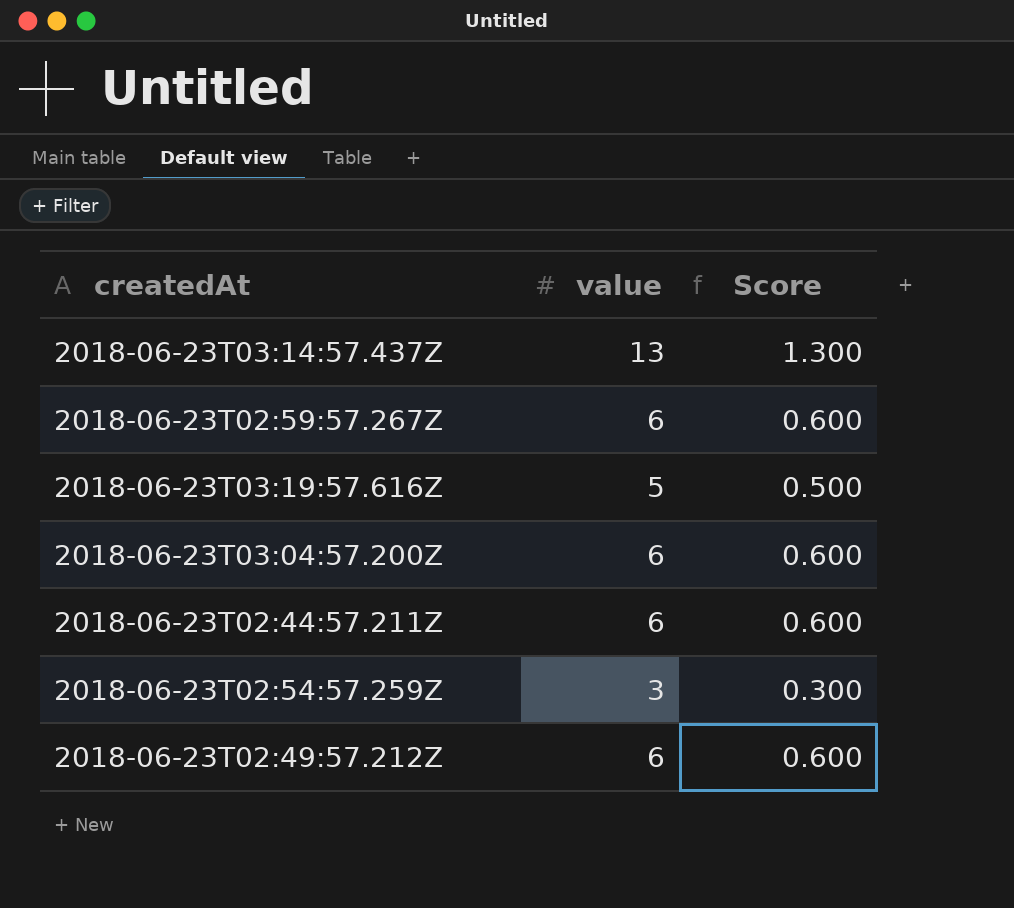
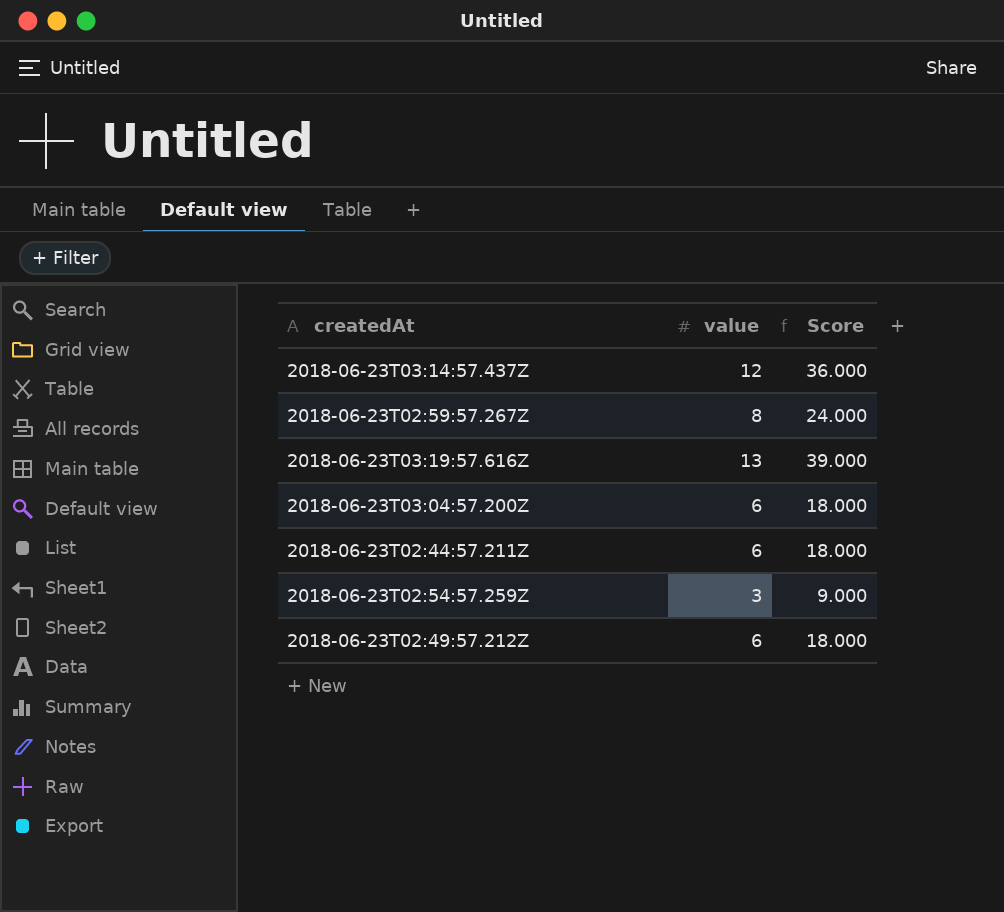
column Score | formula: [value] * 0.1 -> [value] * 3
2018-06-23T03:14:57.437Z | value: 13 -> 12
2018-06-23T02:59:57.267Z | value: 6 -> 8
2018-06-23T03:19:57.616Z | value: 5 -> 13

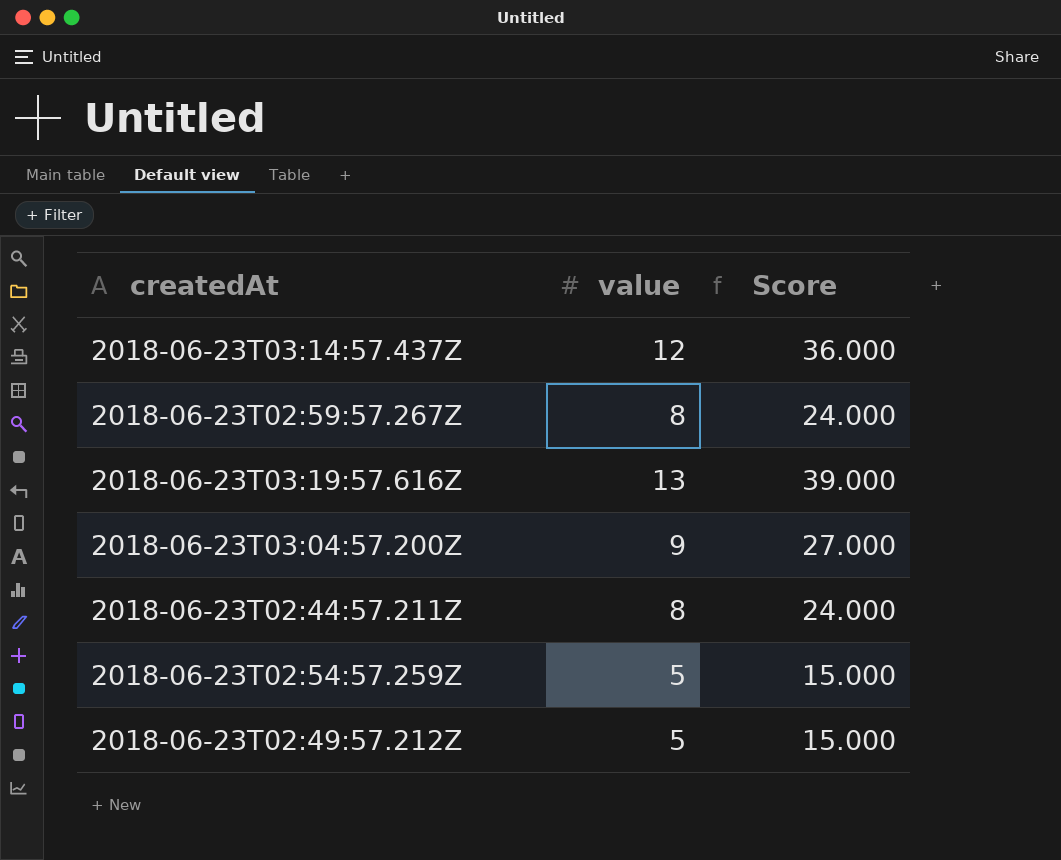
2018-06-23T03:04:57.200Z | value: 6 -> 9
2018-06-23T03:04:57.200Z | Score: 18.000 -> 27.000
2018-06-23T02:44:57.211Z | value: 6 -> 8
2018-06-23T02:44:57.211Z | Score: 18.000 -> 24.000
2018-06-23T02:54:57.259Z | value: 3 -> 5
2018-06-23T02:54:57.259Z | Score: 9.000 -> 15.000
2018-06-23T02:49:57.212Z | value: 6 -> 5
2018-06-23T02:49:57.212Z | Score: 18.000 -> 15.000

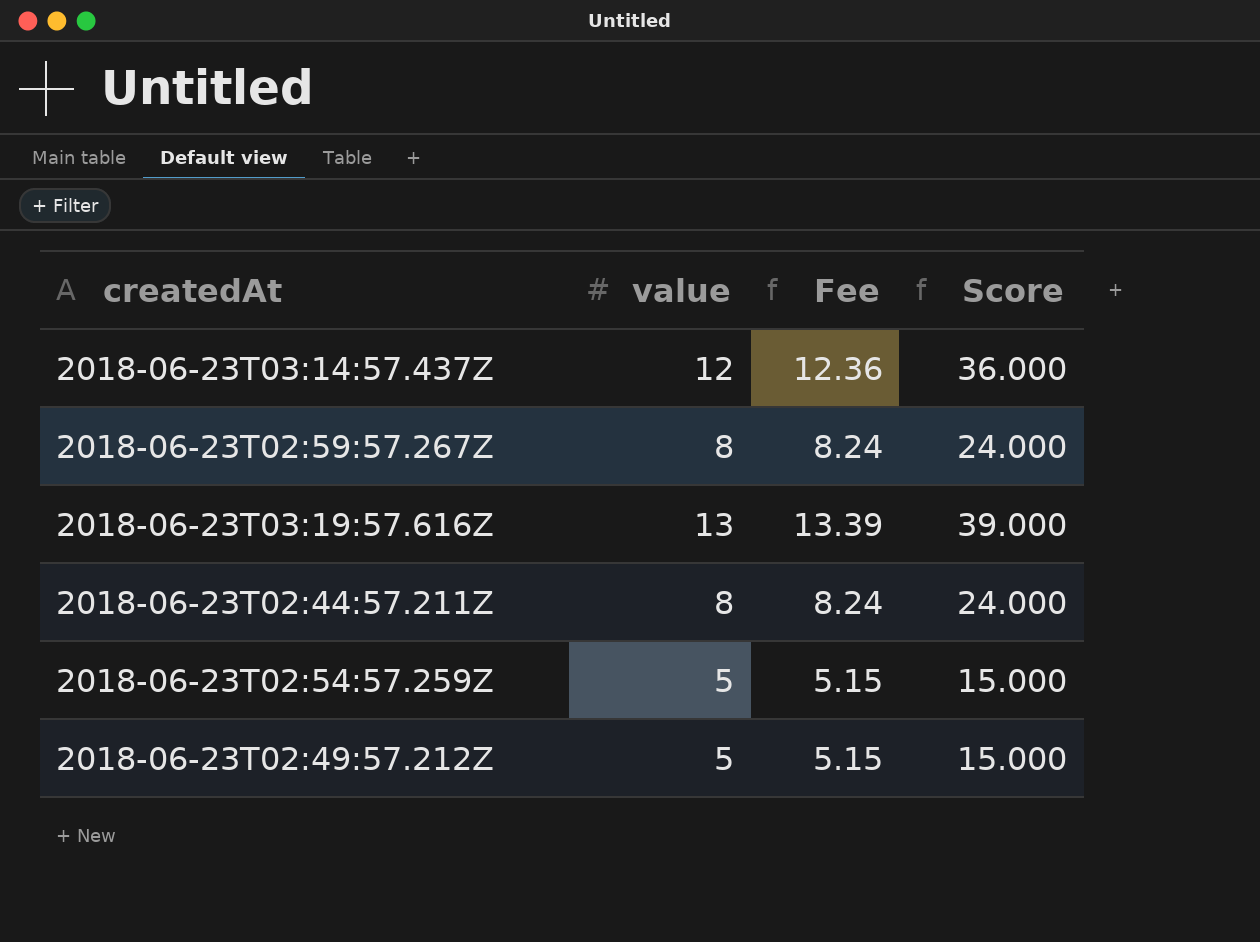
column Fee | formula: none -> [value] * 1.03
row 2018-06-23T03:04:57.200Z: 9 | 27.000 -> none

